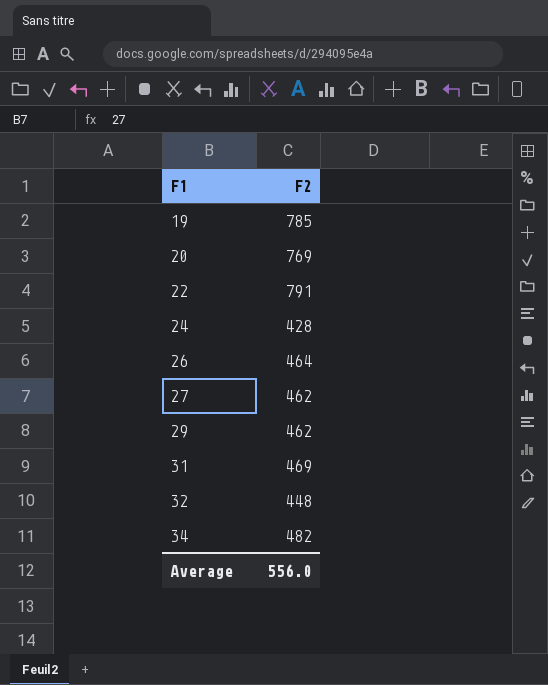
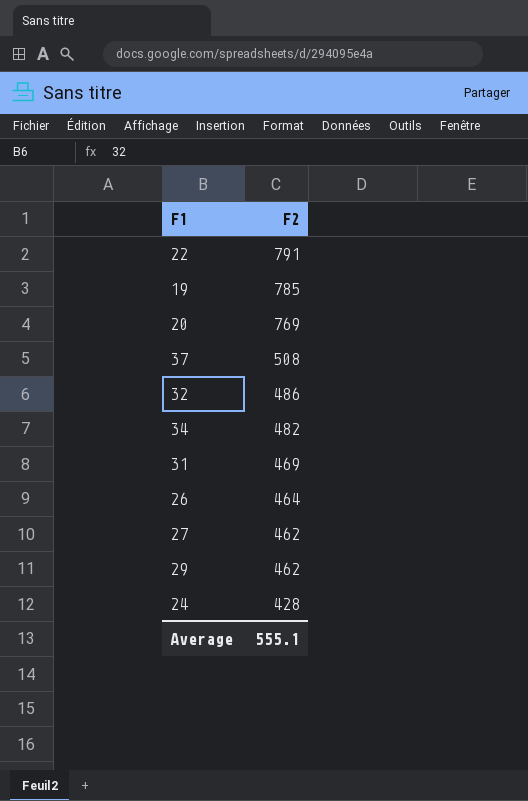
row order: F1 ascending -> F2 descending
row 37: none -> 508
32 | F2: 448 -> 486
Average | F2: 556.0 -> 555.1

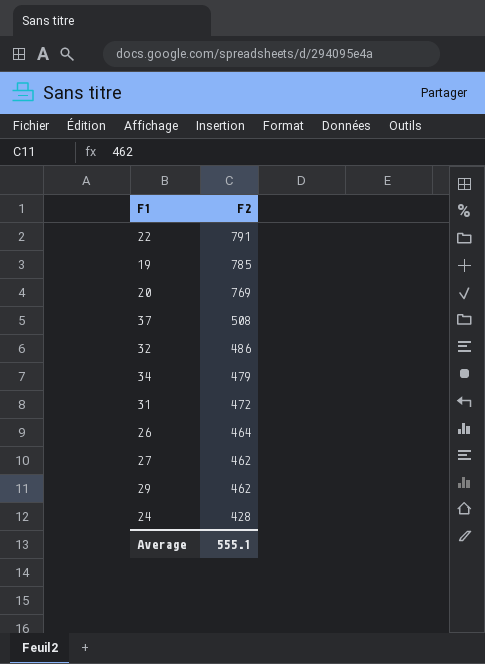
34 | F2: 482 -> 479
31 | F2: 469 -> 472

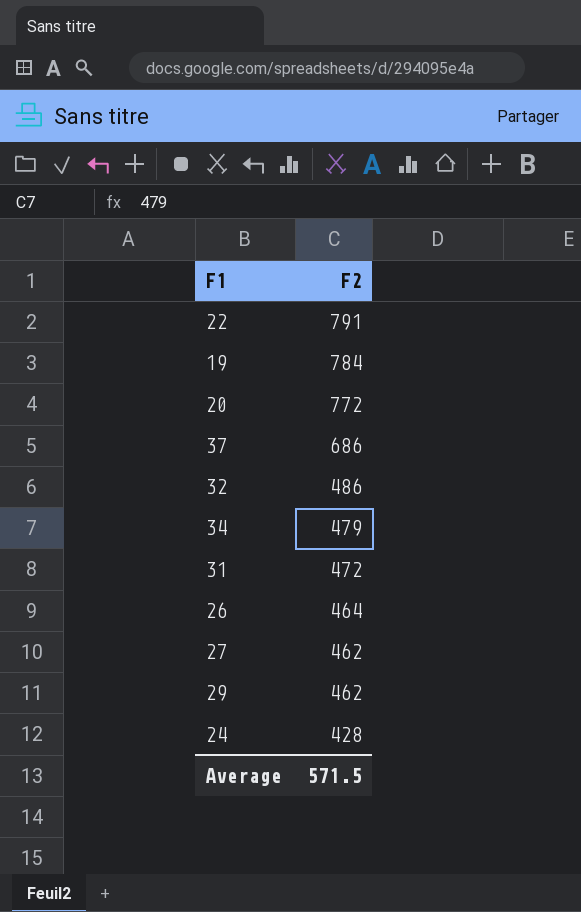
19 | F2: 785 -> 784
20 | F2: 769 -> 772
37 | F2: 508 -> 686
Average | F2: 555.1 -> 571.5

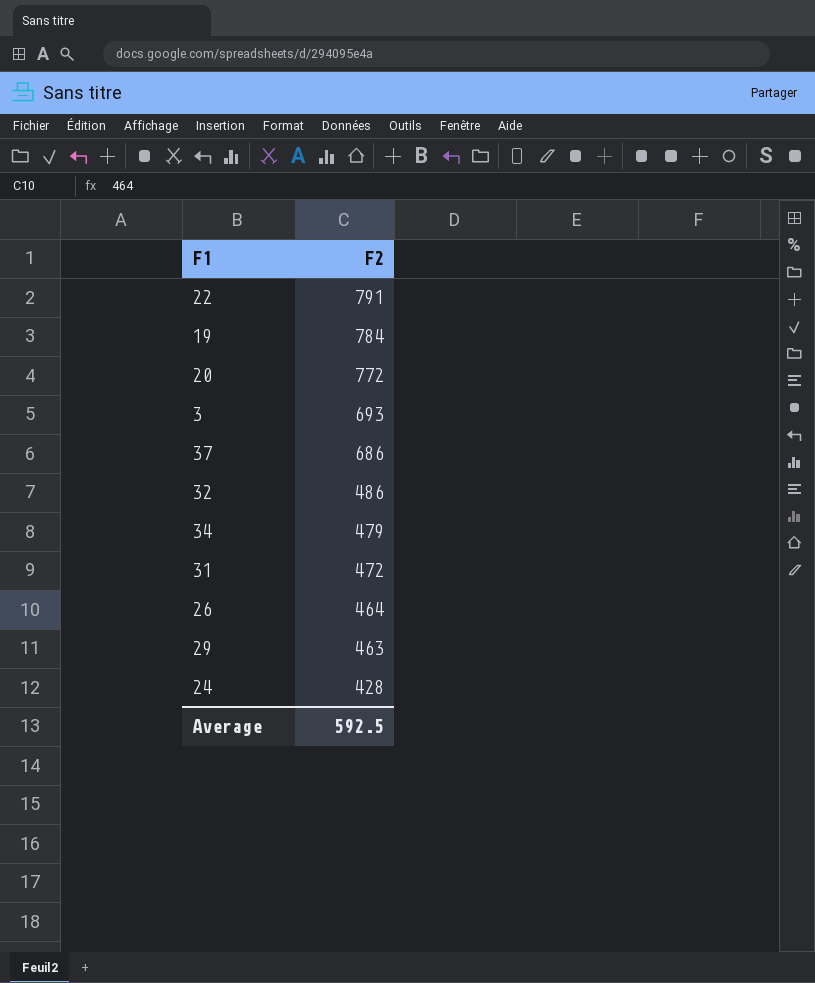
row 27: 462 -> none
row 3: none -> 693
29 | F2: 462 -> 463
Average | F2: 571.5 -> 592.5

